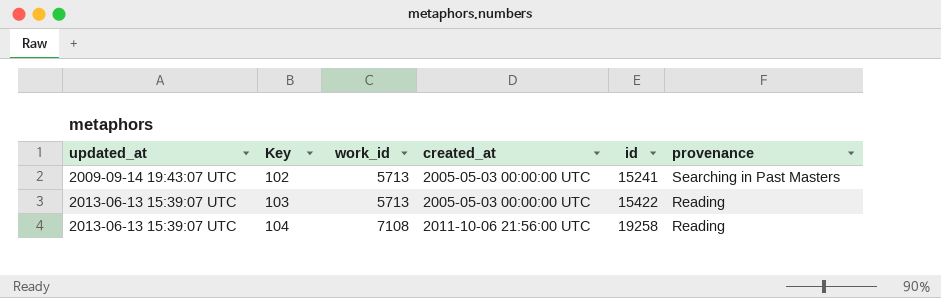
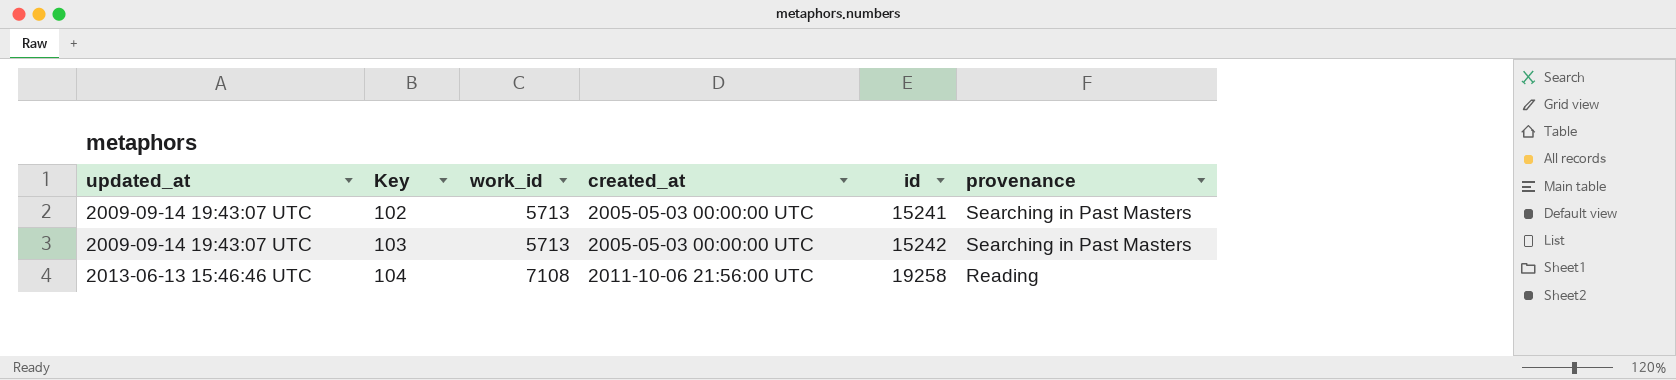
103 | updated_at: 2013-06-13 15:39:07 UTC -> 2009-09-14 19:43:07 UTC
103 | id: 15422 -> 15242
103 | provenance: Reading -> Searching in Past Masters
104 | updated_at: 2013-06-13 15:39:07 UTC -> 2013-06-13 15:46:46 UTC

